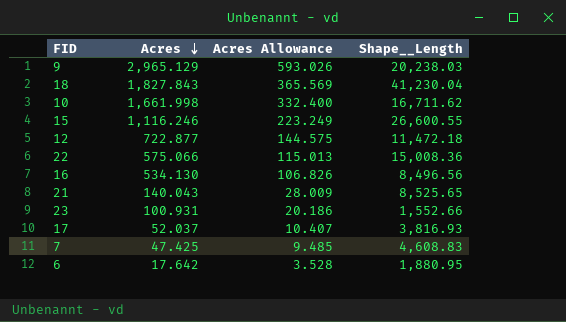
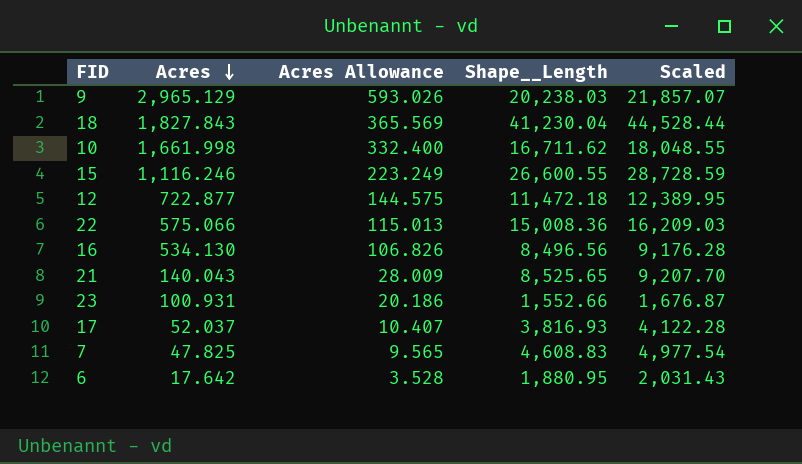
column Scaled | formula: none -> [Shape__Length] * 1.08
7 | Acres: 47.425 -> 47.825
7 | Acres Allowance: 9.485 -> 9.565

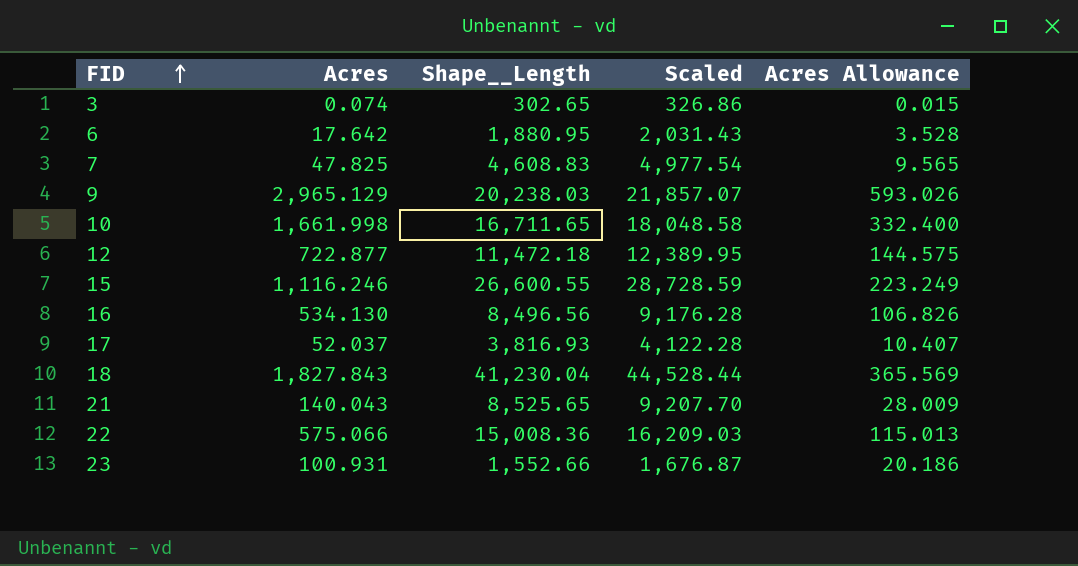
row order: Acres descending -> FID ascending
column Acres Allowance | position: 3 -> 5
row 3: none -> 0.074 | 302.65 | 326.86 | 0.015
10 | Shape__Length: 16,711.62 -> 16,711.65
10 | Scaled: 18,048.55 -> 18,048.58

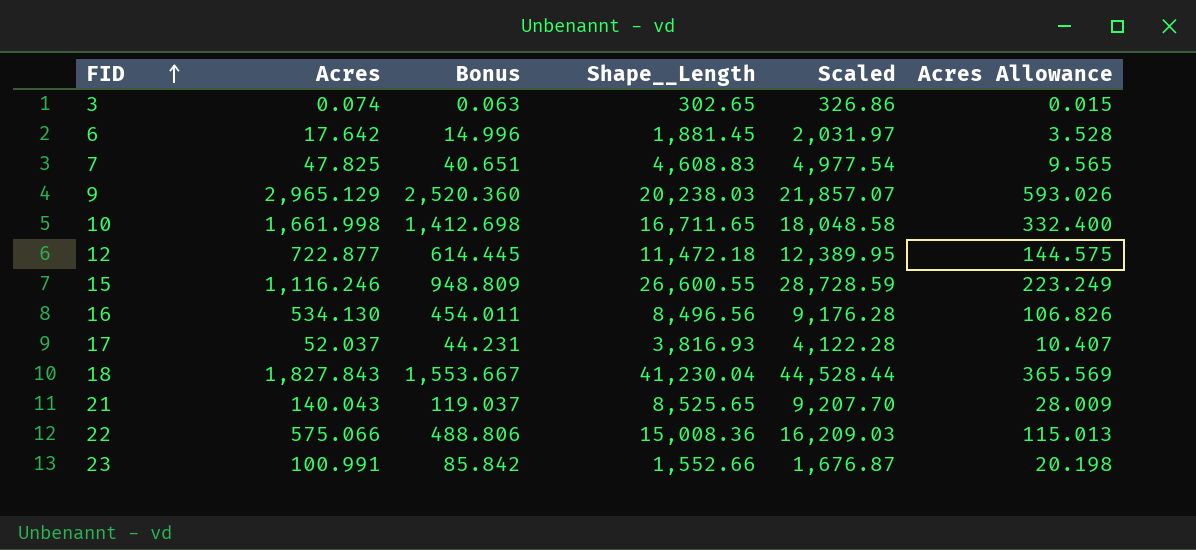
column Bonus | formula: none -> [Acres] * 0.85
6 | Shape__Length: 1,880.95 -> 1,881.45
6 | Scaled: 2,031.43 -> 2,031.97
23 | Acres: 100.931 -> 100.991
23 | Acres Allowance: 20.186 -> 20.198

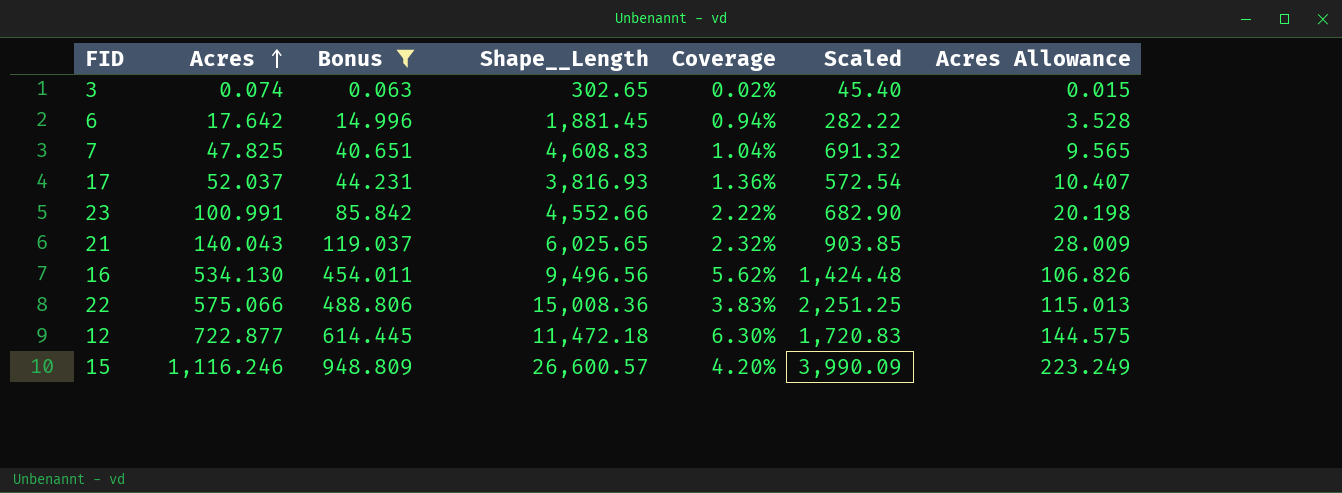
filter: none -> Bonus <= 948.809
row order: FID ascending -> Acres ascending
column Coverage | formula: none -> [Acres] / [Shape__Length]
column Scaled | formula: [Shape__Length] * 1.08 -> [Shape__Length] * 0.15
23 | Shape__Length: 1,552.66 -> 4,552.66
21 | Shape__Length: 8,525.65 -> 6,025.65
16 | Shape__Length: 8,496.56 -> 9,496.56
15 | Shape__Length: 26,600.55 -> 26,600.57

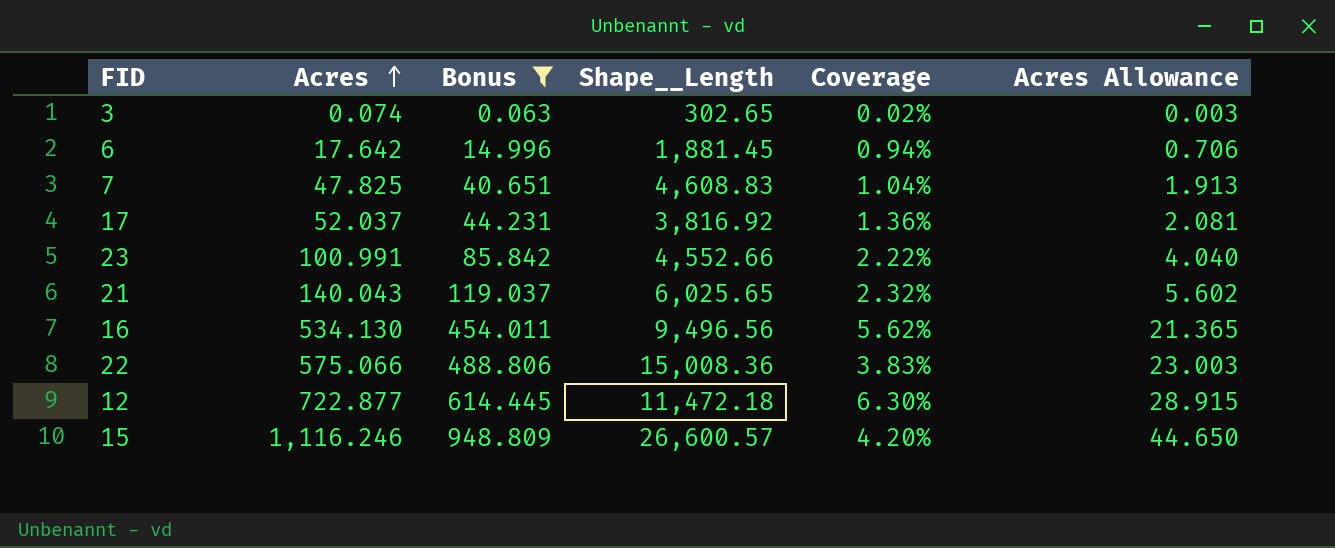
column Scaled | formula: [Shape__Length] * 0.15 -> none
column Acres Allowance | formula: [Acres] * 0.2 -> [Acres] * 0.04
17 | Shape__Length: 3,816.93 -> 3,816.92

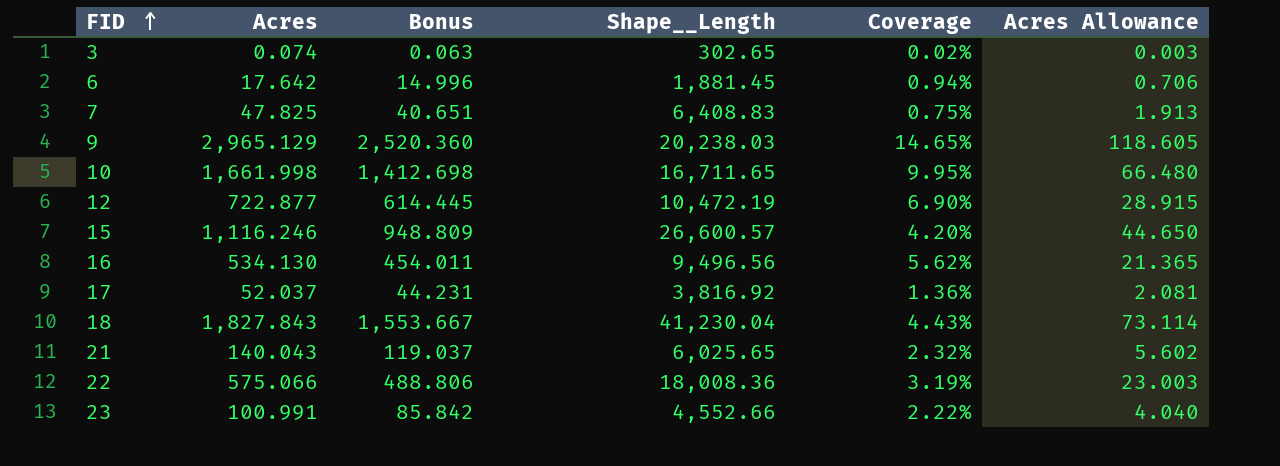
filter: Bonus <= 948.809 -> none
row order: Acres ascending -> FID ascending
7 | Shape__Length: 4,608.83 -> 6,408.83
7 | Coverage: 1.04% -> 0.75%
12 | Shape__Length: 11,472.18 -> 10,472.19
12 | Coverage: 6.30% -> 6.90%
22 | Shape__Length: 15,008.36 -> 18,008.36
22 | Coverage: 3.83% -> 3.19%

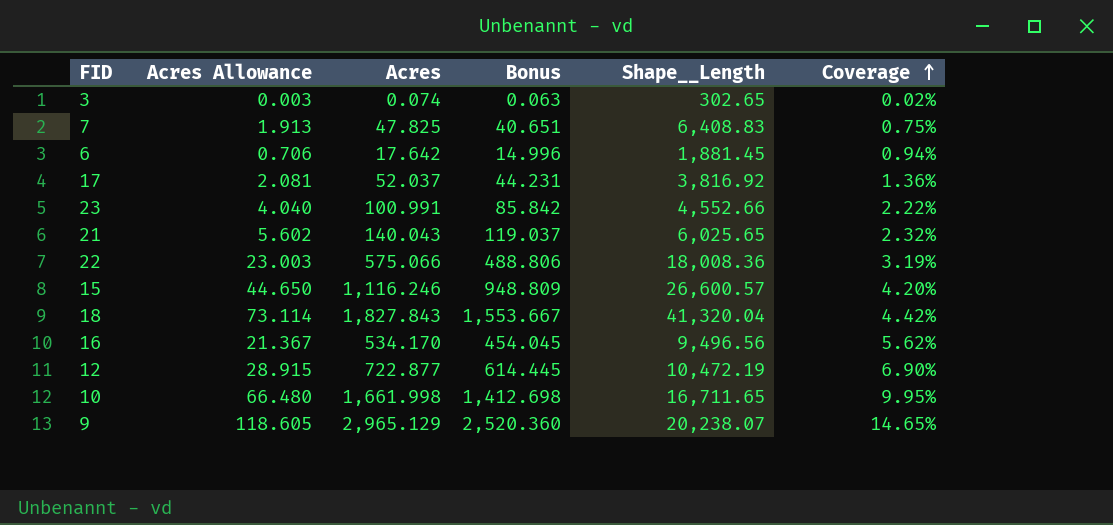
row order: FID ascending -> Coverage ascending
column Acres Allowance | position: 6 -> 2
18 | Shape__Length: 41,230.04 -> 41,320.04
18 | Coverage: 4.43% -> 4.42%
16 | Acres Allowance: 21.365 -> 21.367
16 | Acres: 534.130 -> 534.170
16 | Bonus: 454.011 -> 454.045
9 | Shape__Length: 20,238.03 -> 20,238.07

